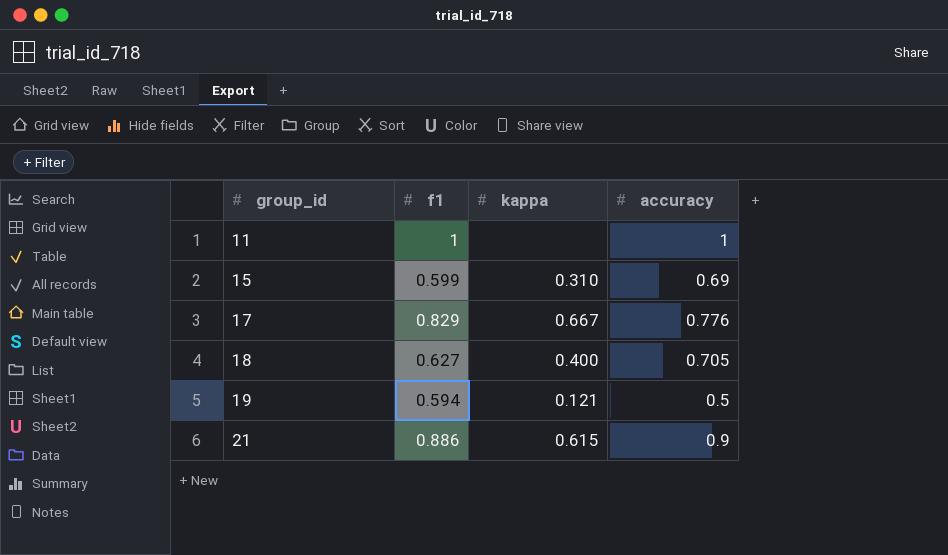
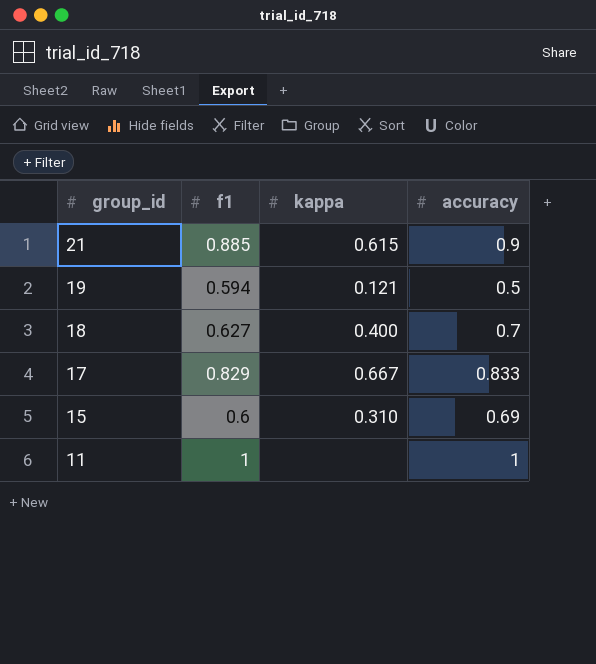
row order: group_id ascending -> group_id descending
21 | f1: 0.886 -> 0.885
18 | accuracy: 0.705 -> 0.7
17 | accuracy: 0.776 -> 0.833
15 | f1: 0.599 -> 0.6

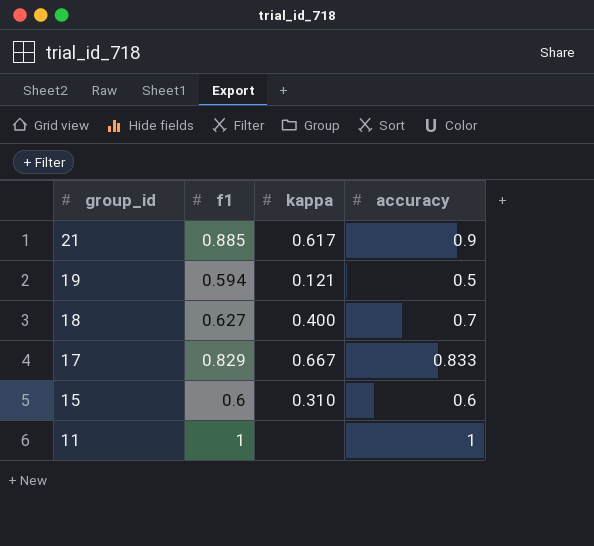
21 | kappa: 0.615 -> 0.617
15 | accuracy: 0.69 -> 0.6

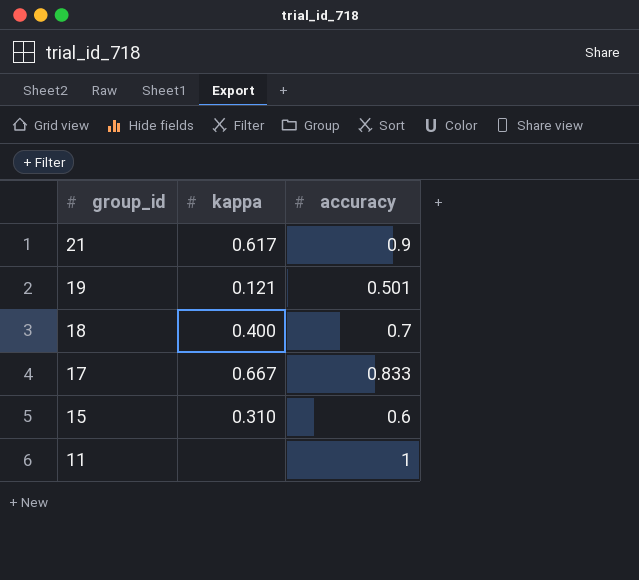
column f1 | position: 2 -> none
19 | accuracy: 0.5 -> 0.501

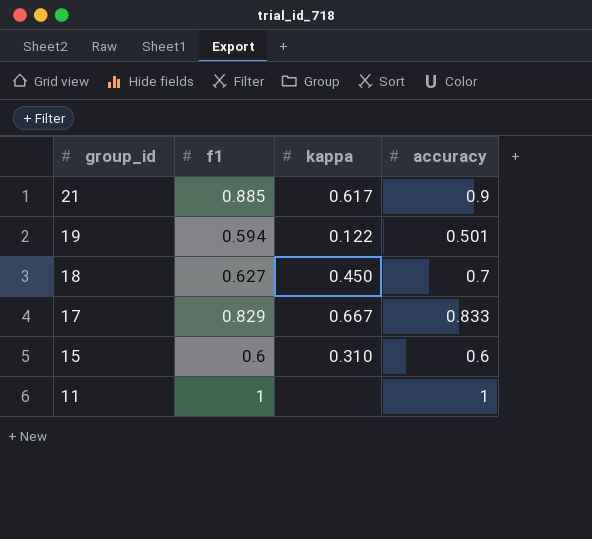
column f1 | position: none -> 2
19 | kappa: 0.121 -> 0.122
18 | kappa: 0.400 -> 0.450

